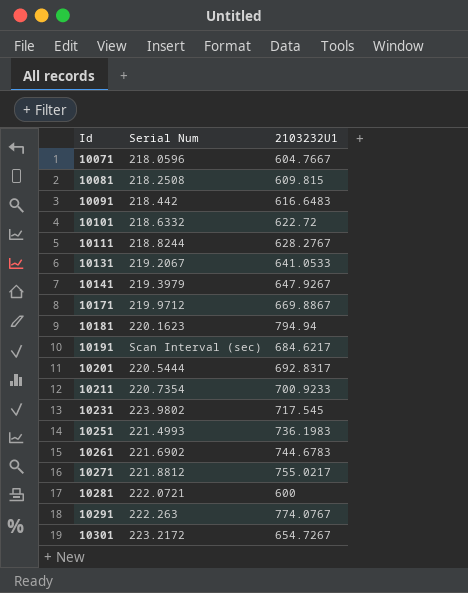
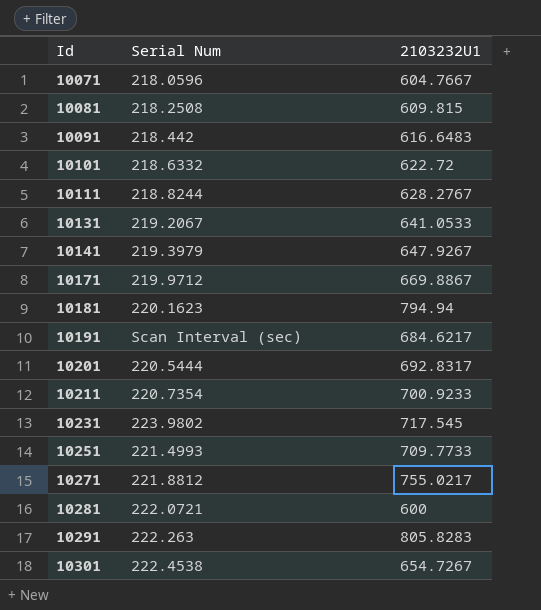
row 10261: 221.6902 | 744.6783 -> none
10251 | 2103232U1: 736.1983 -> 709.7733
10291 | 2103232U1: 774.0767 -> 805.8283
10301 | Serial Num: 223.2172 -> 222.4538

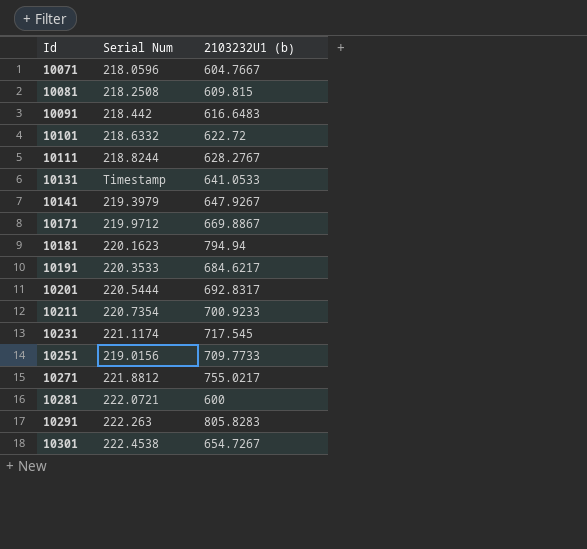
column name: 2103232U1 -> 2103232U1 (b)
10131 | Serial Num: 219.2067 -> Timestamp
10191 | Serial Num: Scan Interval (sec) -> 220.3533
10231 | Serial Num: 223.9802 -> 221.1174
10251 | Serial Num: 221.4993 -> 219.0156

